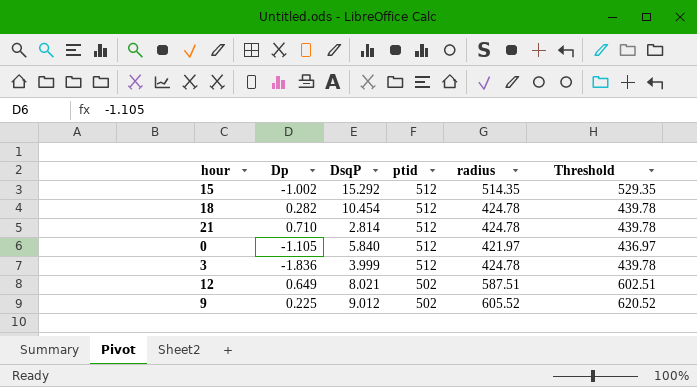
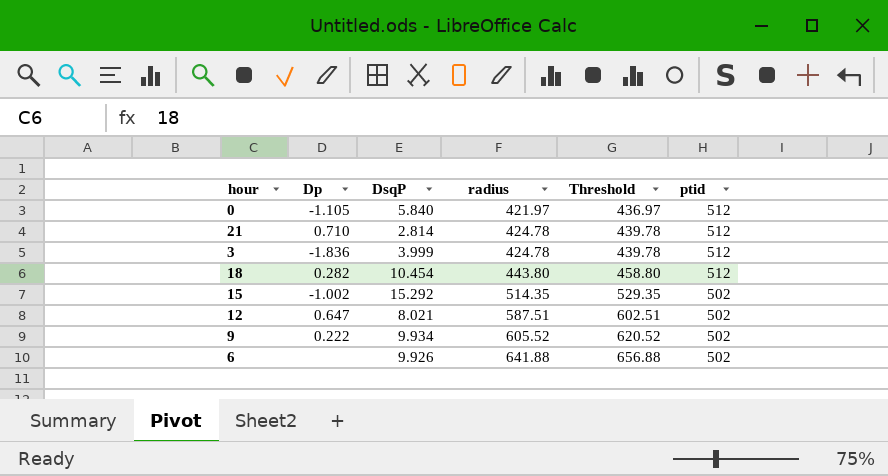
row order: ptid descending -> radius ascending
column ptid | position: 4 -> 6
18 | radius: 424.78 -> 443.80
18 | Threshold: 439.78 -> 458.80
15 | ptid: 512 -> 502
12 | Dp: 0.649 -> 0.647
9 | Dp: 0.225 -> 0.222
9 | DsqP: 9.012 -> 9.934
row 6: none -> none | 9.926 | 641.88 | 656.88 | 502

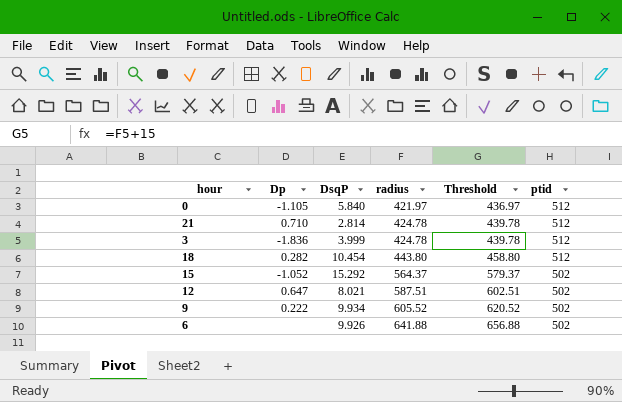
15 | Dp: -1.002 -> -1.052
15 | radius: 514.35 -> 564.37
15 | Threshold: 529.35 -> 579.37

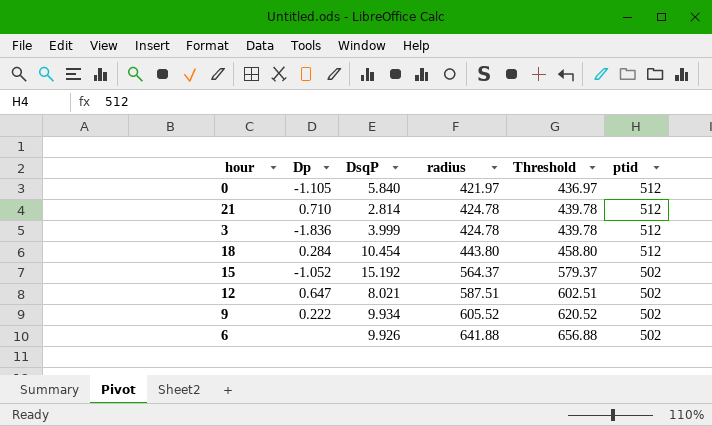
18 | Dp: 0.282 -> 0.284
15 | DsqP: 15.292 -> 15.192

